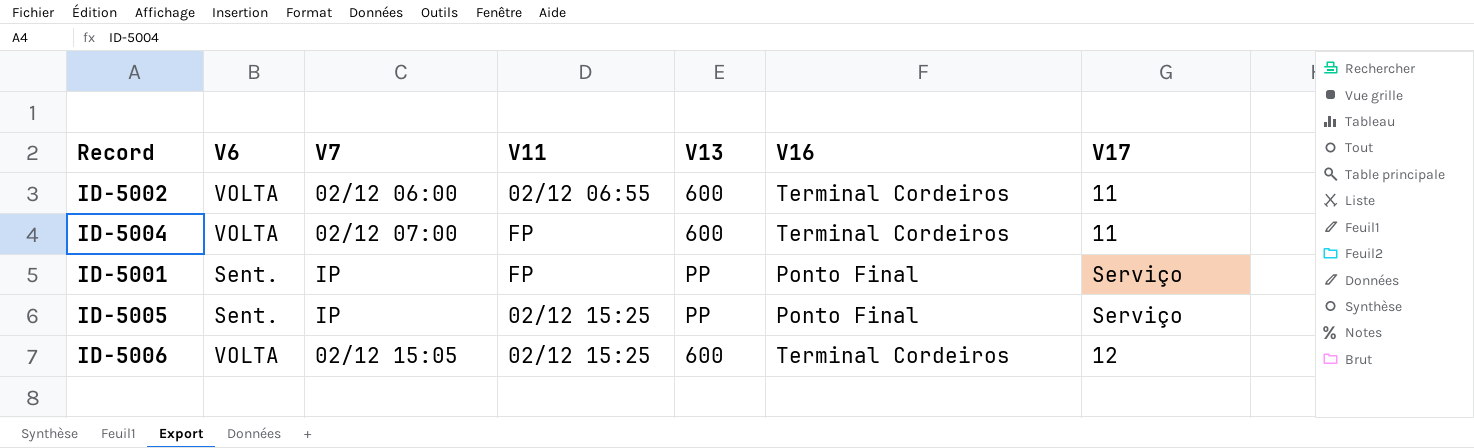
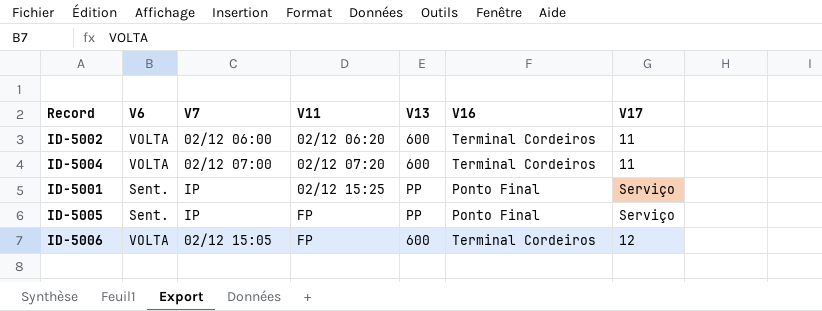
ID-5002 | V11: 02/12 06:55 -> 02/12 06:20
ID-5004 | V11: FP -> 02/12 07:20
ID-5001 | V11: FP -> 02/12 15:25
ID-5005 | V11: 02/12 15:25 -> FP
ID-5006 | V11: 02/12 15:25 -> FP

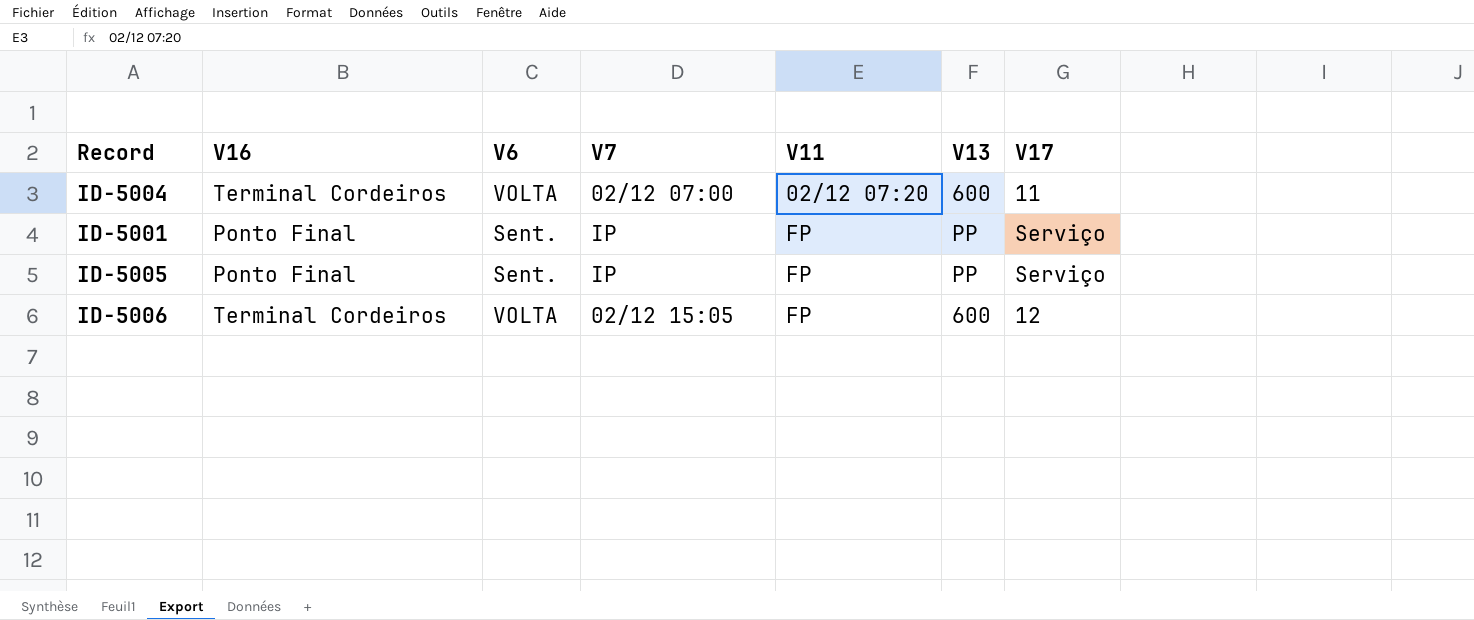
column V16 | position: 6 -> 2
row ID-5002: VOLTA | 02/12 06:00 | 02/12 06:20 | 600 | Terminal Cordeiros | 11 -> none
ID-5001 | V11: 02/12 15:25 -> FP

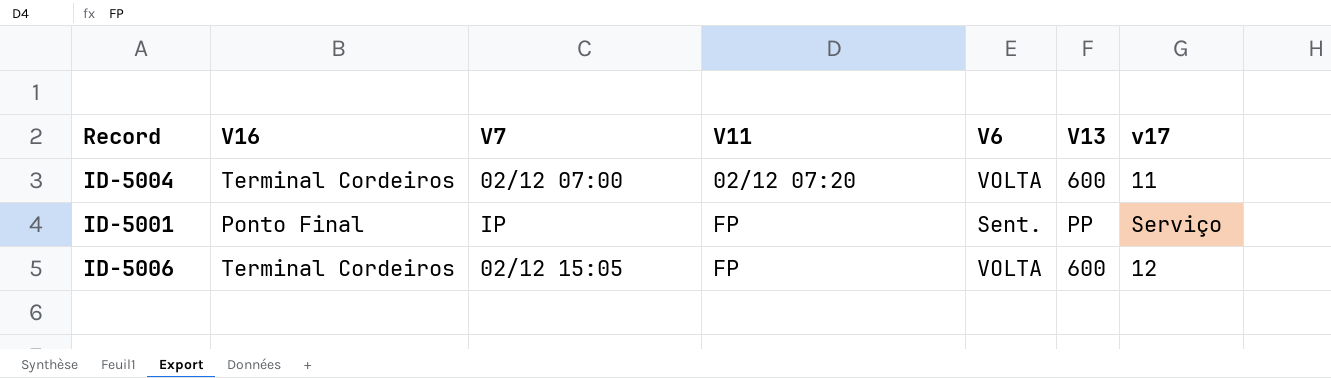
column V6 | position: 3 -> 5
column name: V17 -> v17
row ID-5005: Ponto Final | Sent. | IP | FP | PP | Serviço -> none

